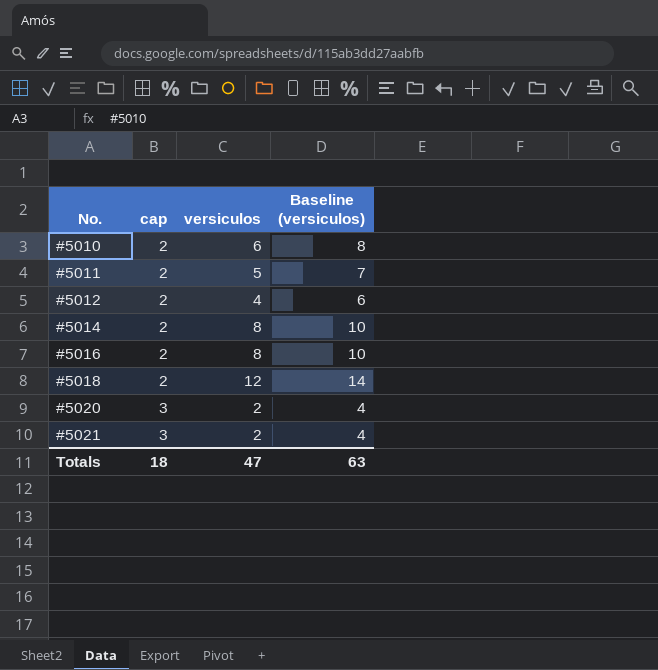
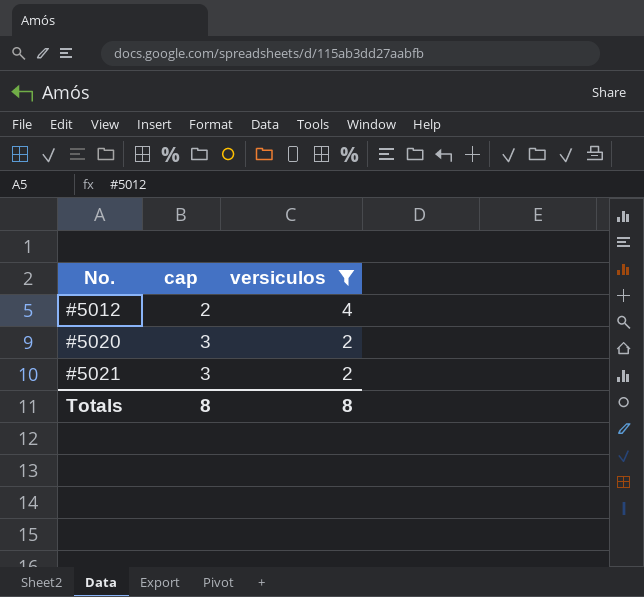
filter: none -> versiculos <= 4
column Baseline (versiculos) | formula: [versiculos] + 2 -> none
Totals | cap: 18 -> 8
Totals | versiculos: 47 -> 8

